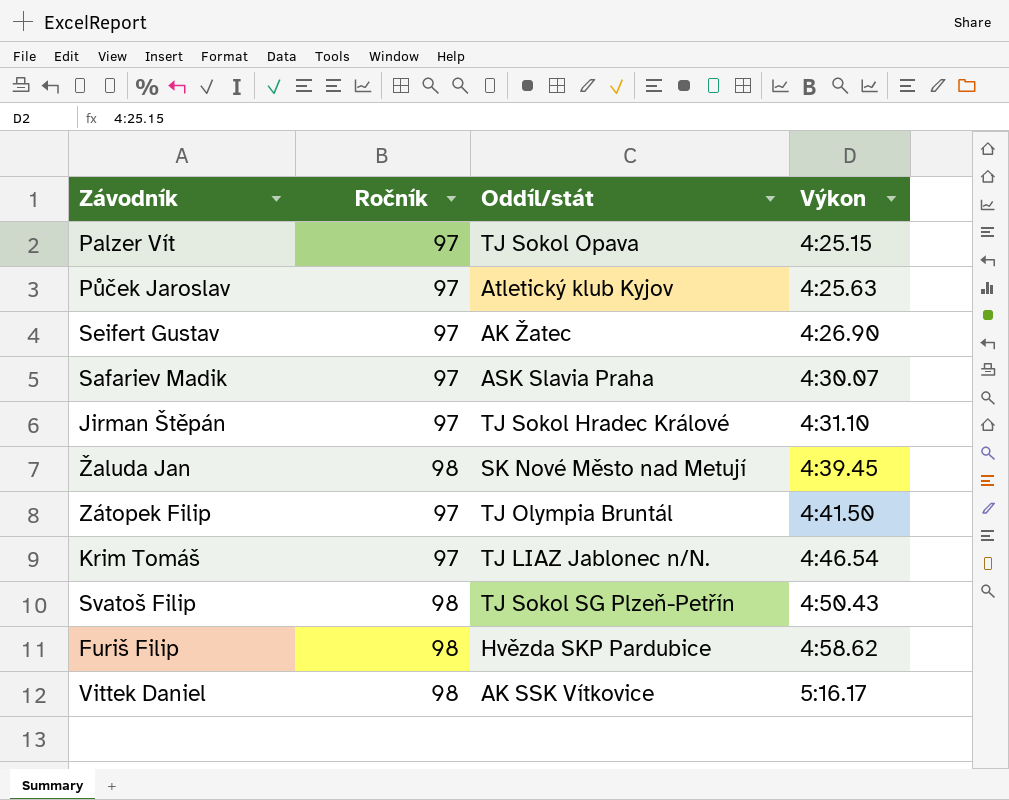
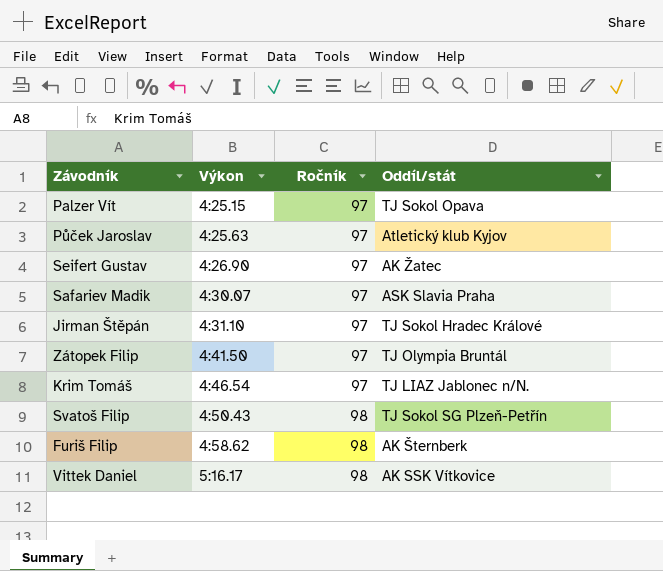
column Výkon | position: 4 -> 2
row Žaluda Jan: 98 | SK Nové Město nad Metují | 4:39.45 -> none
Furiš Filip | Oddíl/stát: Hvězda SKP Pardubice -> AK Šternberk

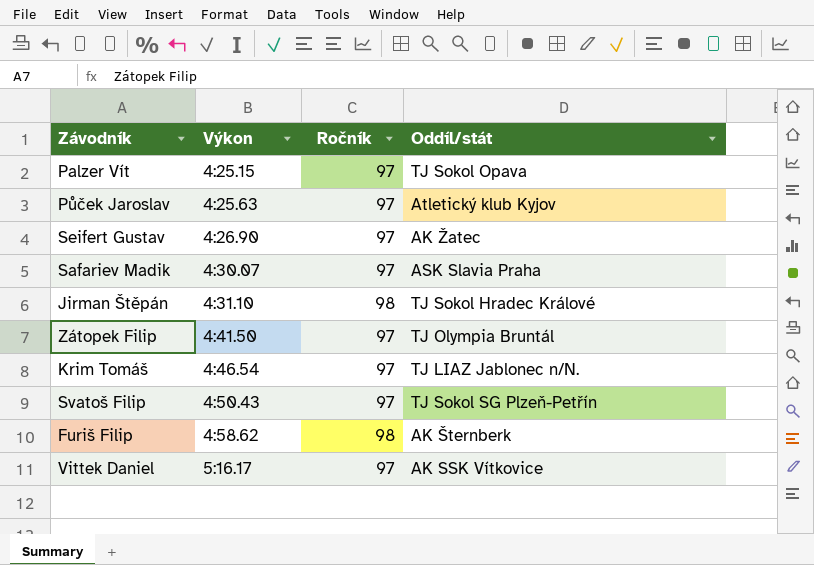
Jirman Štěpán | Ročník: 97 -> 98
Svatoš Filip | Ročník: 98 -> 97
Vittek Daniel | Ročník: 98 -> 97

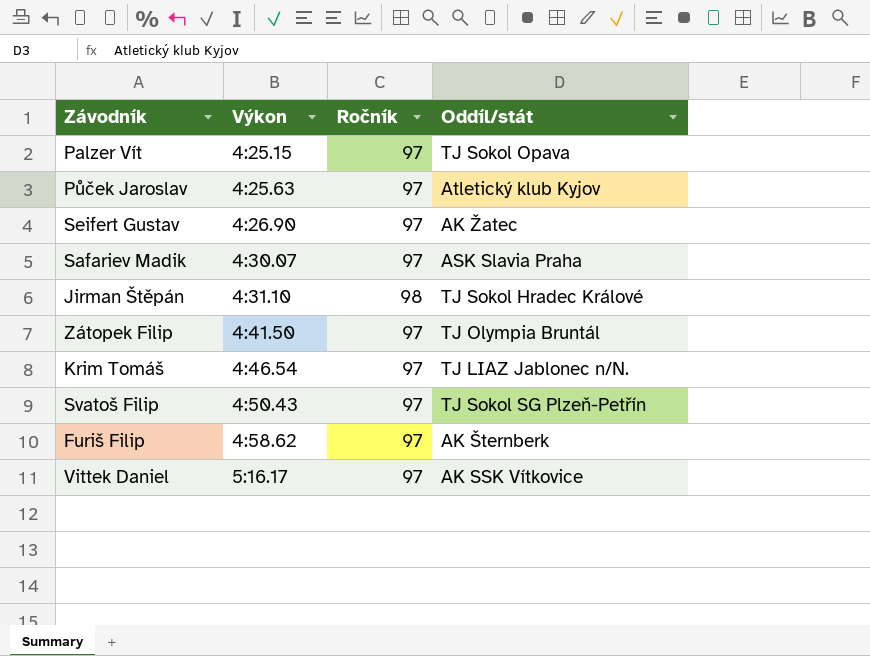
Furiš Filip | Ročník: 98 -> 97

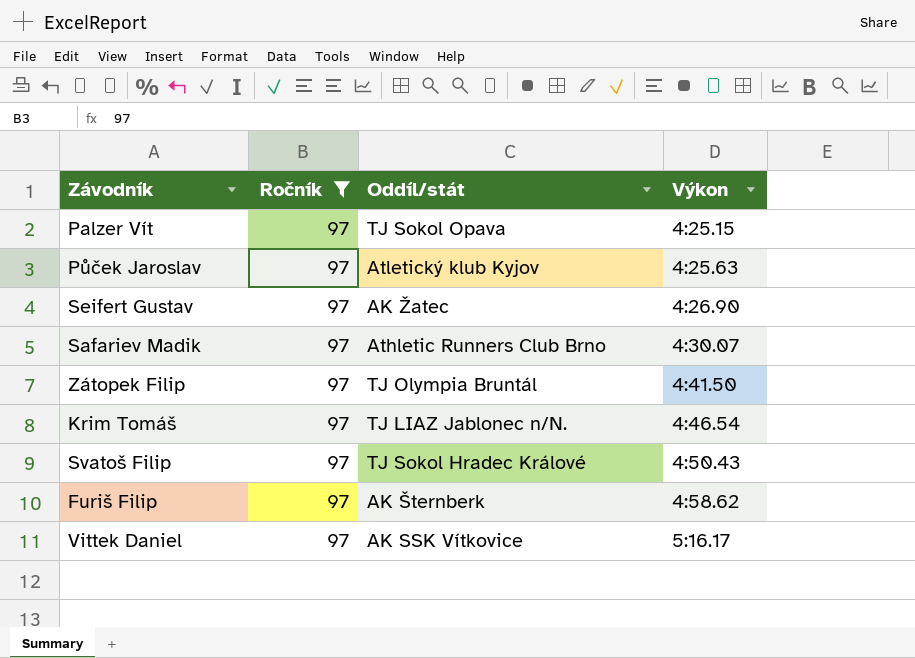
filter: none -> Ročník = 97
column Výkon | position: 2 -> 4
Safariev Madik | Oddíl/stát: ASK Slavia Praha -> Athletic Runners Club Brno
Svatoš Filip | Oddíl/stát: TJ Sokol SG Plzeň-Petřín -> TJ Sokol Hradec Králové

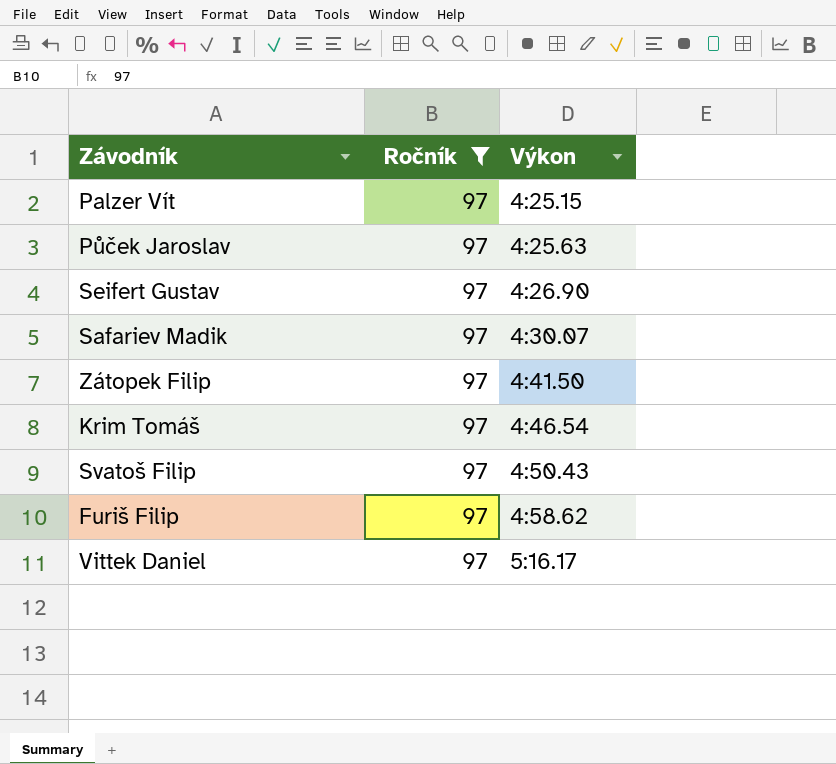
column Oddíl/stát | position: 3 -> none

